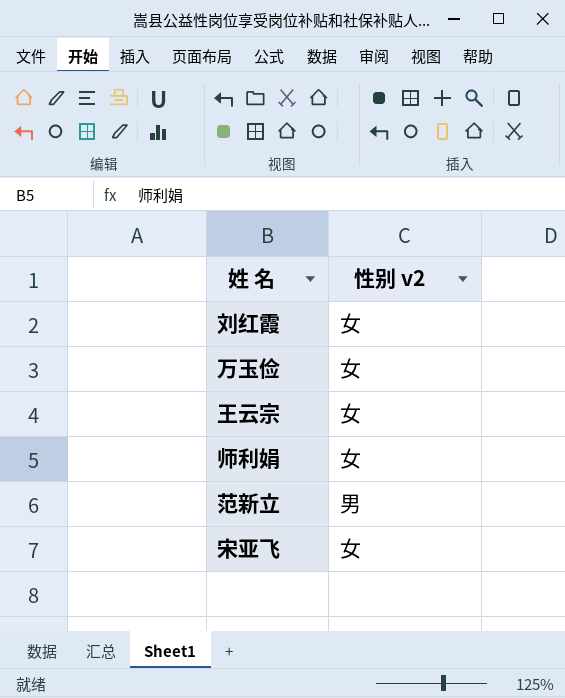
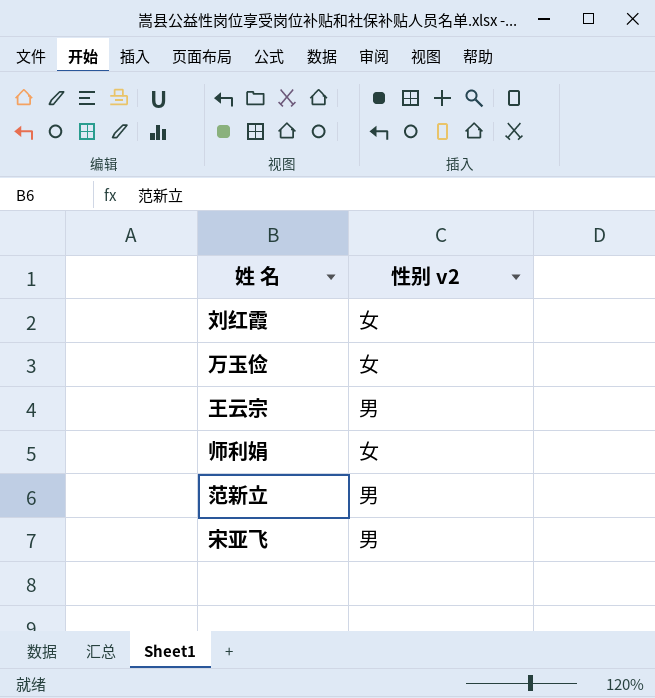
王云宗 | 性别 v2: 女 -> 男
宋亚飞 | 性别 v2: 女 -> 男

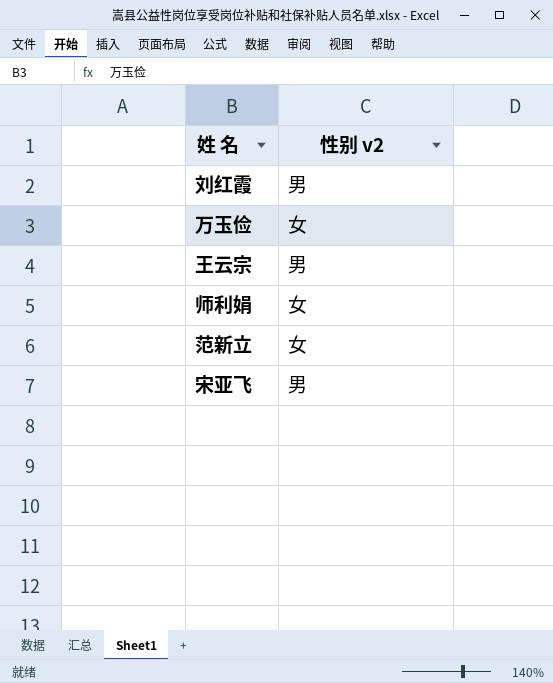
刘红霞 | 性别 v2: 女 -> 男
范新立 | 性别 v2: 男 -> 女

